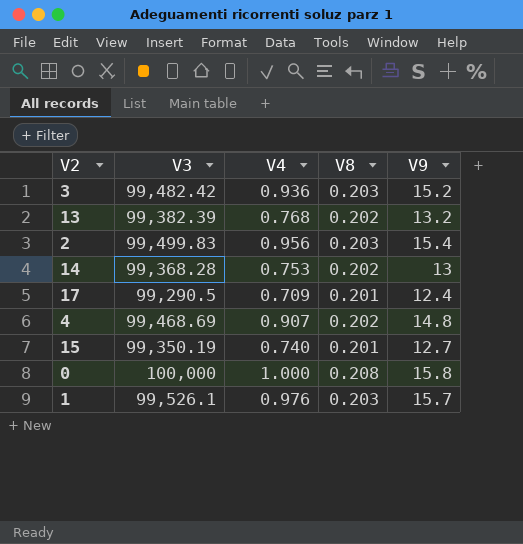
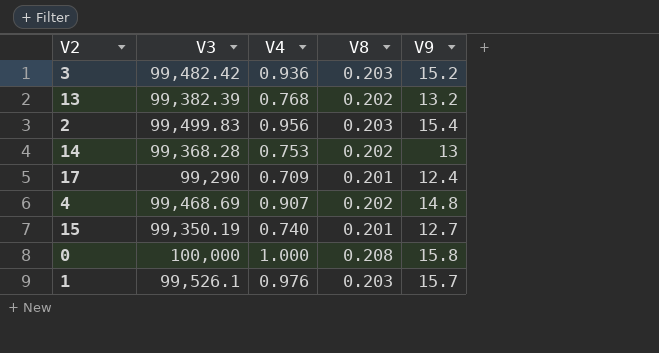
17 | V3: 99,290.5 -> 99,290

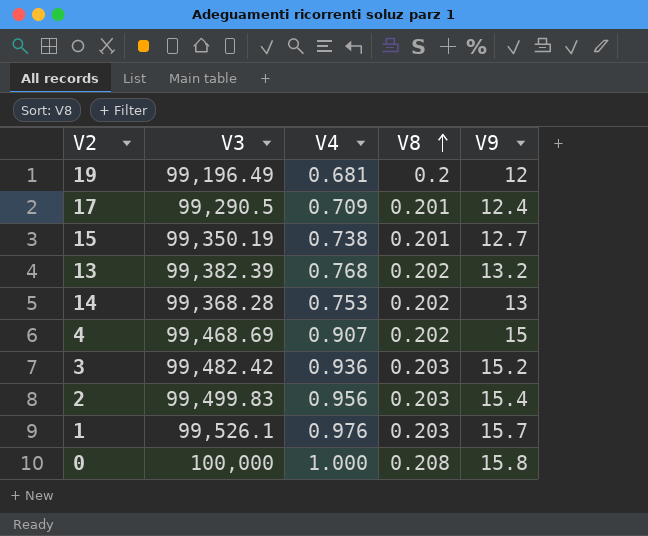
row order: none -> V8 ascending
row 19: none -> 99,196.49 | 0.681 | 0.2 | 12
17 | V3: 99,290 -> 99,290.5
15 | V4: 0.740 -> 0.738
4 | V9: 14.8 -> 15

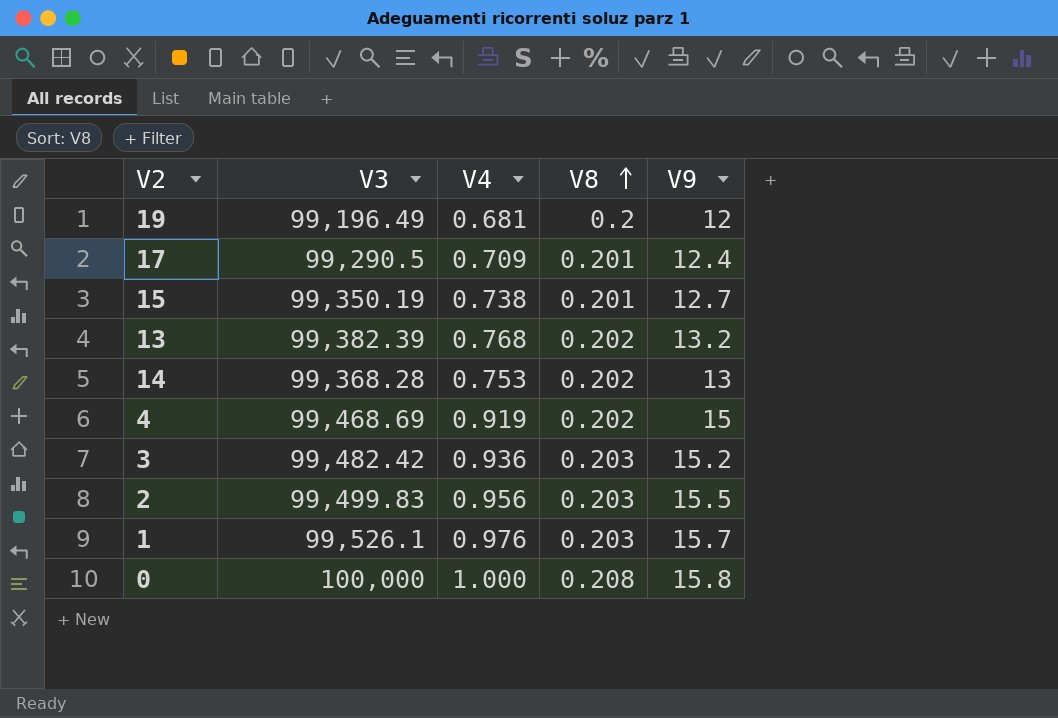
4 | V4: 0.907 -> 0.919
2 | V9: 15.4 -> 15.5

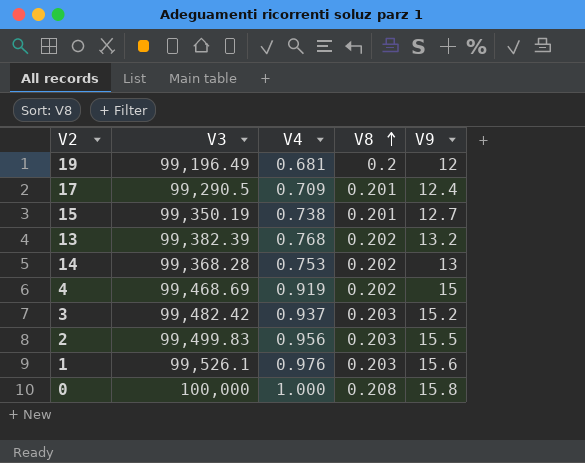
3 | V4: 0.936 -> 0.937
1 | V9: 15.7 -> 15.6

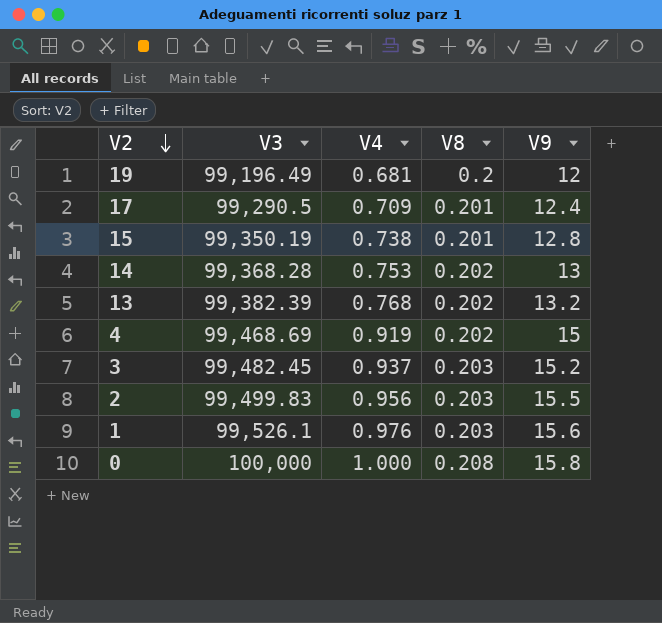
row order: V8 ascending -> V2 descending
15 | V9: 12.7 -> 12.8
3 | V3: 99,482.42 -> 99,482.45

